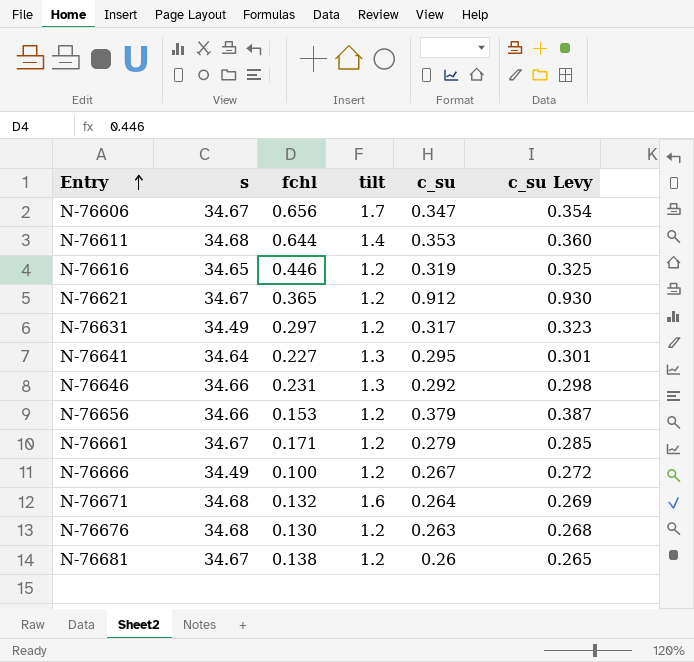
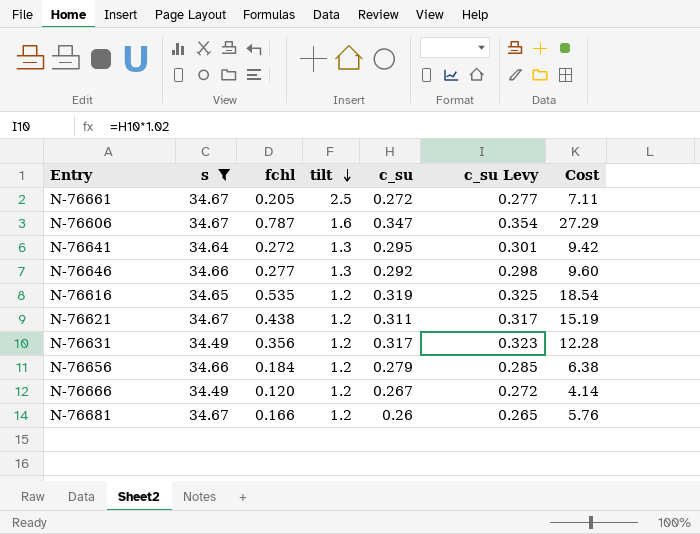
filter: none -> s != 34.68
row order: Entry ascending -> tilt descending
column Cost | formula: none -> [s] * [fchl]
N-76661 | fchl: 0.171 -> 0.205
N-76661 | tilt: 1.2 -> 2.5
N-76661 | c_su: 0.279 -> 0.272
N-76661 | c_su Levy: 0.285 -> 0.277
N-76606 | fchl: 0.656 -> 0.787
N-76606 | tilt: 1.7 -> 1.6
N-76641 | fchl: 0.227 -> 0.272
N-76646 | fchl: 0.231 -> 0.277
N-76616 | fchl: 0.446 -> 0.535
N-76621 | fchl: 0.365 -> 0.438
N-76621 | c_su: 0.912 -> 0.311
N-76621 | c_su Levy: 0.930 -> 0.317
N-76631 | fchl: 0.297 -> 0.356
N-76656 | fchl: 0.153 -> 0.184
N-76656 | c_su: 0.379 -> 0.279
N-76656 | c_su Levy: 0.387 -> 0.285
N-76666 | fchl: 0.100 -> 0.120
N-76681 | fchl: 0.138 -> 0.166

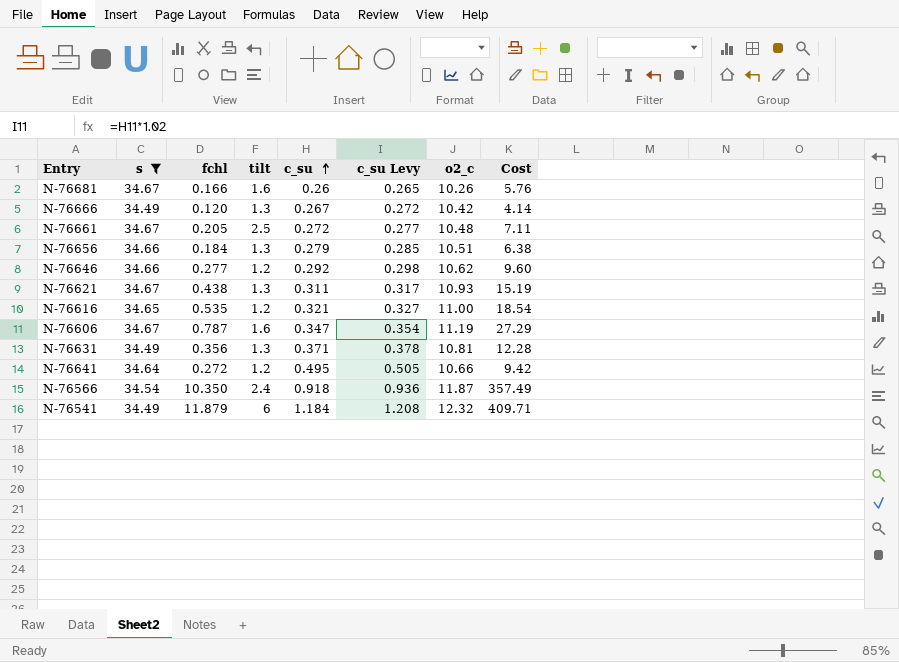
row order: tilt descending -> c_su ascending
column o2_c | position: none -> 7
N-76681 | tilt: 1.2 -> 1.6
N-76666 | tilt: 1.2 -> 1.3
N-76656 | tilt: 1.2 -> 1.3
N-76646 | tilt: 1.3 -> 1.2
N-76621 | tilt: 1.2 -> 1.3
N-76616 | c_su: 0.319 -> 0.321
N-76616 | c_su Levy: 0.325 -> 0.327
N-76631 | tilt: 1.2 -> 1.3
N-76631 | c_su: 0.317 -> 0.371
N-76631 | c_su Levy: 0.323 -> 0.378
N-76641 | tilt: 1.3 -> 1.2
N-76641 | c_su: 0.295 -> 0.495
N-76641 | c_su Levy: 0.301 -> 0.505
row N-76566: none -> 34.54 | 10.350 | 2.4 | 0.918 | 0.936 | 11.87 | 357.49
row N-76541: none -> 34.49 | 11.879 | 6 | 1.184 | 1.208 | 12.32 | 409.71

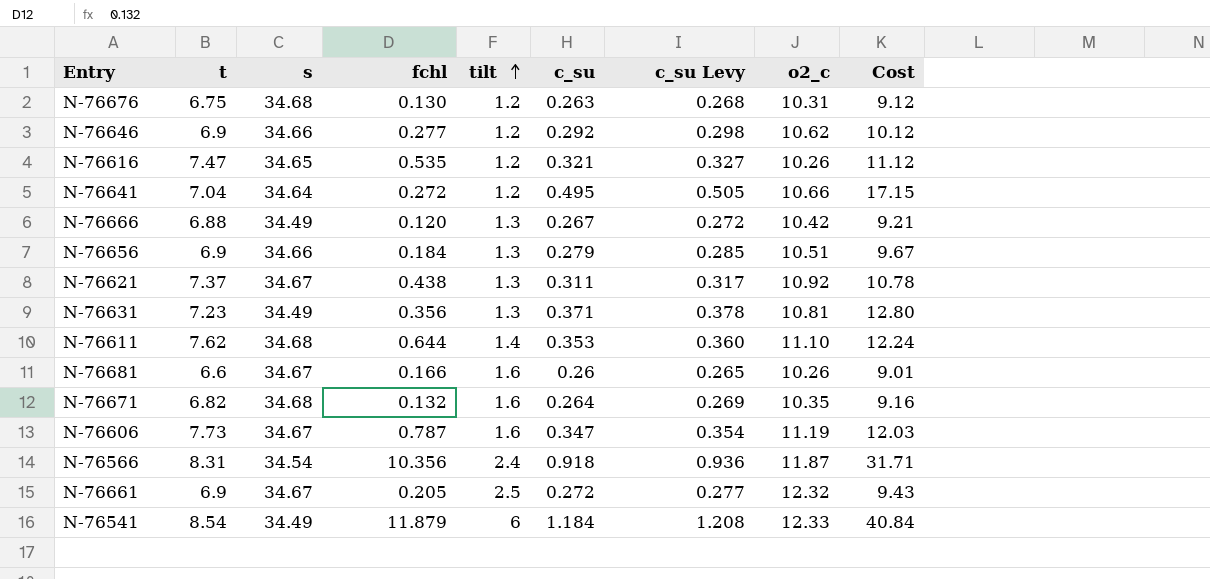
filter: s != 34.68 -> none
row order: c_su ascending -> tilt ascending
column t | position: none -> 2
column Cost | formula: [s] * [fchl] -> [s] * [c_su]
N-76616 | o2_c: 11.00 -> 10.26
N-76621 | o2_c: 10.93 -> 10.92
N-76566 | fchl: 10.350 -> 10.356
N-76661 | o2_c: 10.48 -> 12.32
N-76541 | o2_c: 12.32 -> 12.33

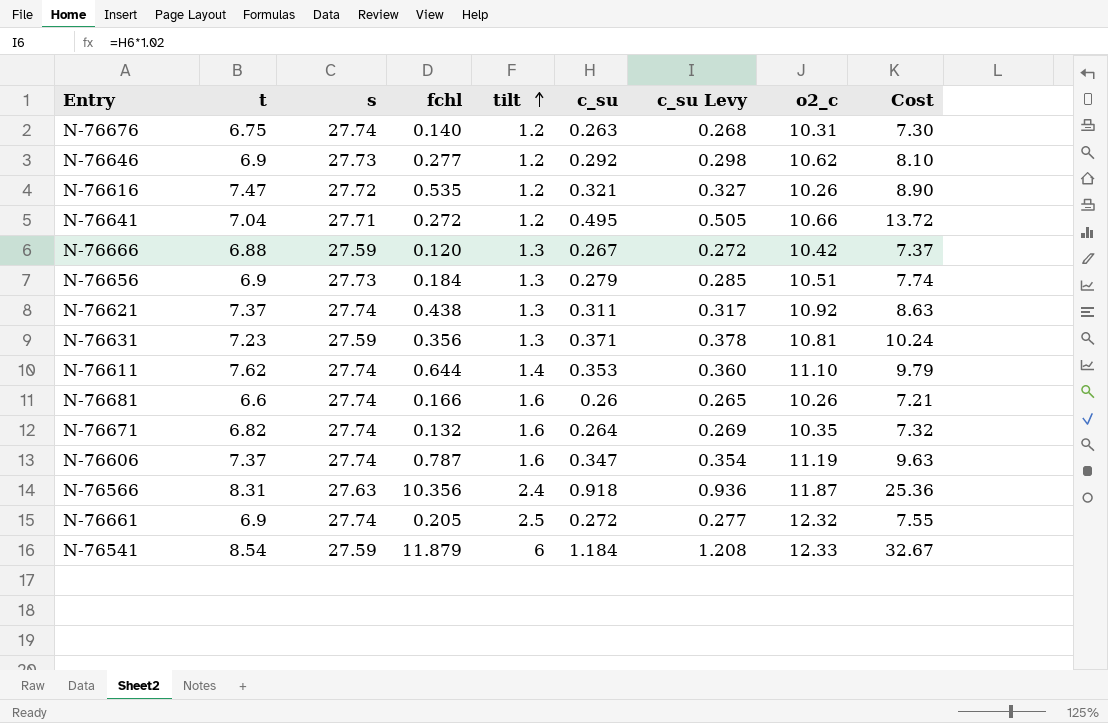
N-76676 | s: 34.68 -> 27.74
N-76676 | fchl: 0.130 -> 0.140
N-76676 | Cost: 9.12 -> 7.30
N-76646 | s: 34.66 -> 27.73
N-76646 | Cost: 10.12 -> 8.10
N-76616 | s: 34.65 -> 27.72
N-76616 | Cost: 11.12 -> 8.90
N-76641 | s: 34.64 -> 27.71
N-76641 | Cost: 17.15 -> 13.72
N-76666 | s: 34.49 -> 27.59
N-76666 | Cost: 9.21 -> 7.37
N-76656 | s: 34.66 -> 27.73
N-76656 | Cost: 9.67 -> 7.74
N-76621 | s: 34.67 -> 27.74
N-76621 | Cost: 10.78 -> 8.63
N-76631 | s: 34.49 -> 27.59
N-76631 | Cost: 12.80 -> 10.24
N-76611 | s: 34.68 -> 27.74
N-76611 | Cost: 12.24 -> 9.79
N-76681 | s: 34.67 -> 27.74
N-76681 | Cost: 9.01 -> 7.21
N-76671 | s: 34.68 -> 27.74
N-76671 | Cost: 9.16 -> 7.32
N-76606 | t: 7.73 -> 7.37
N-76606 | s: 34.67 -> 27.74
N-76606 | Cost: 12.03 -> 9.63
N-76566 | s: 34.54 -> 27.63
N-76566 | Cost: 31.71 -> 25.36
N-76661 | s: 34.67 -> 27.74
N-76661 | Cost: 9.43 -> 7.55
N-76541 | s: 34.49 -> 27.59
N-76541 | Cost: 40.84 -> 32.67

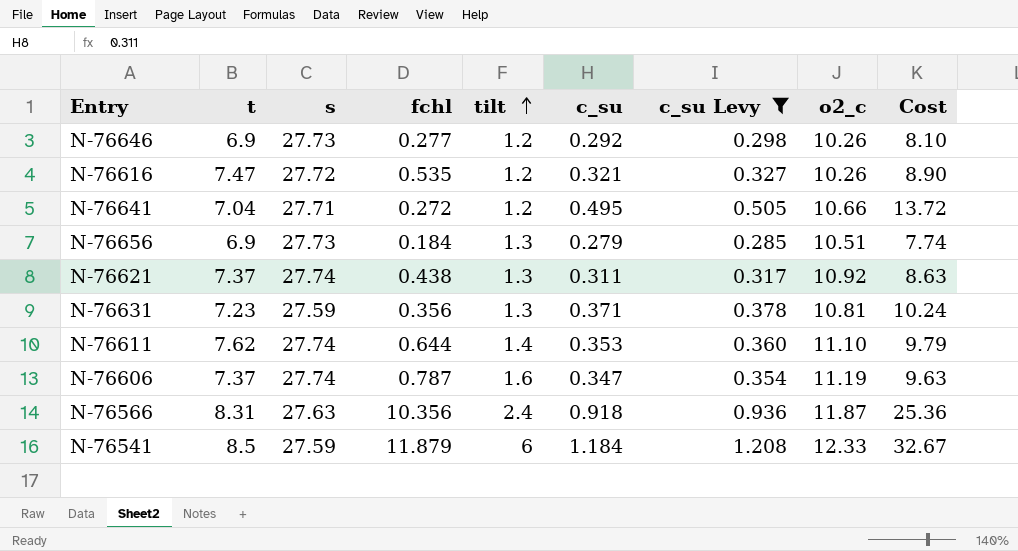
filter: none -> c_su Levy >= 0.285
N-76646 | o2_c: 10.62 -> 10.26
N-76541 | t: 8.54 -> 8.5

